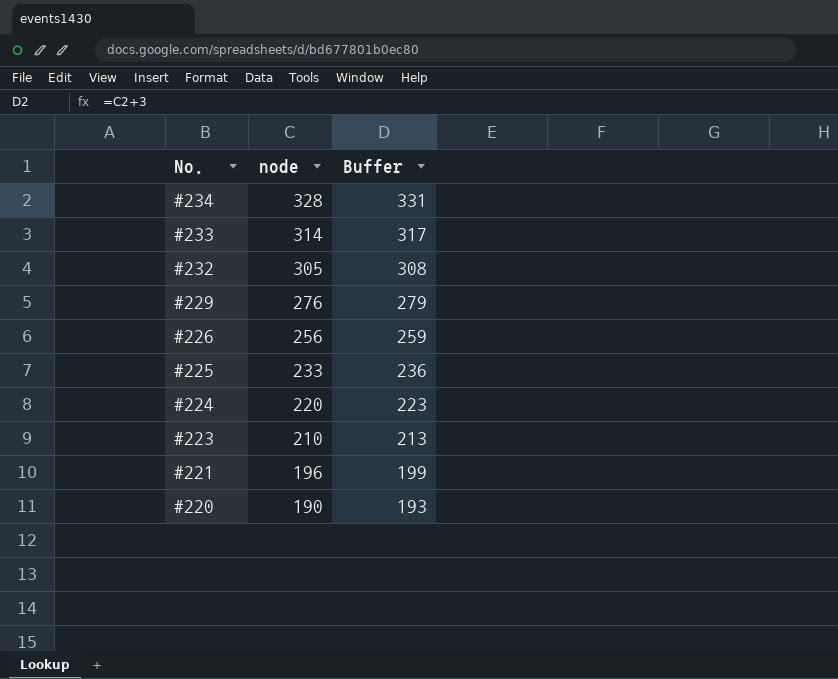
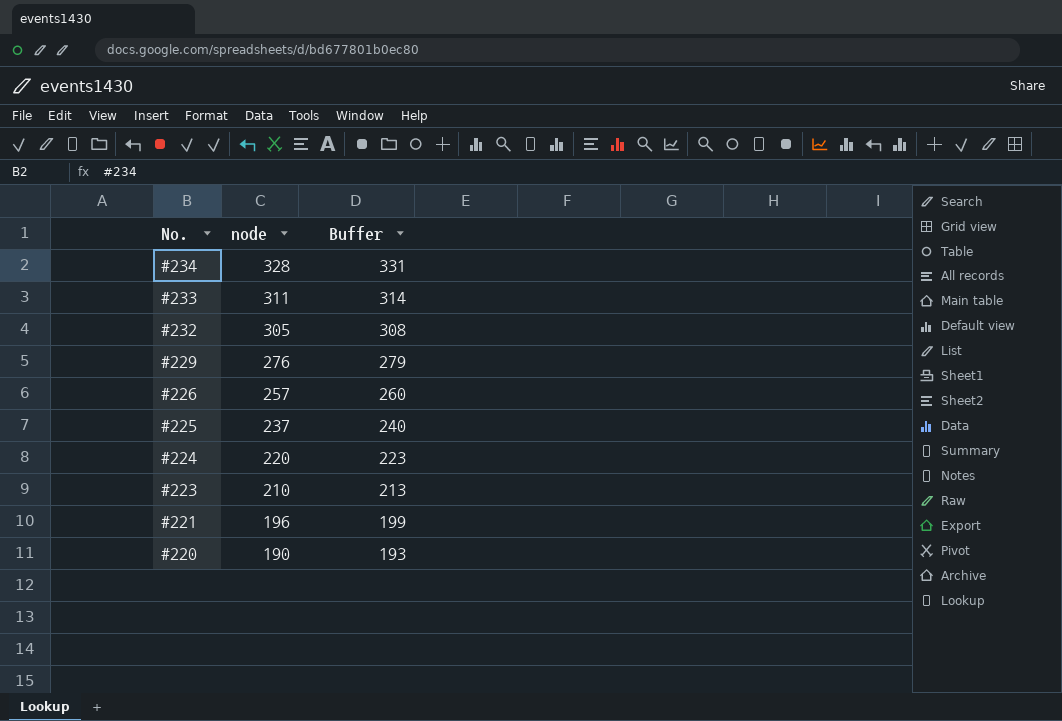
#233 | node: 314 -> 311
#233 | Buffer: 317 -> 314
#226 | node: 256 -> 257
#226 | Buffer: 259 -> 260
#225 | node: 233 -> 237
#225 | Buffer: 236 -> 240

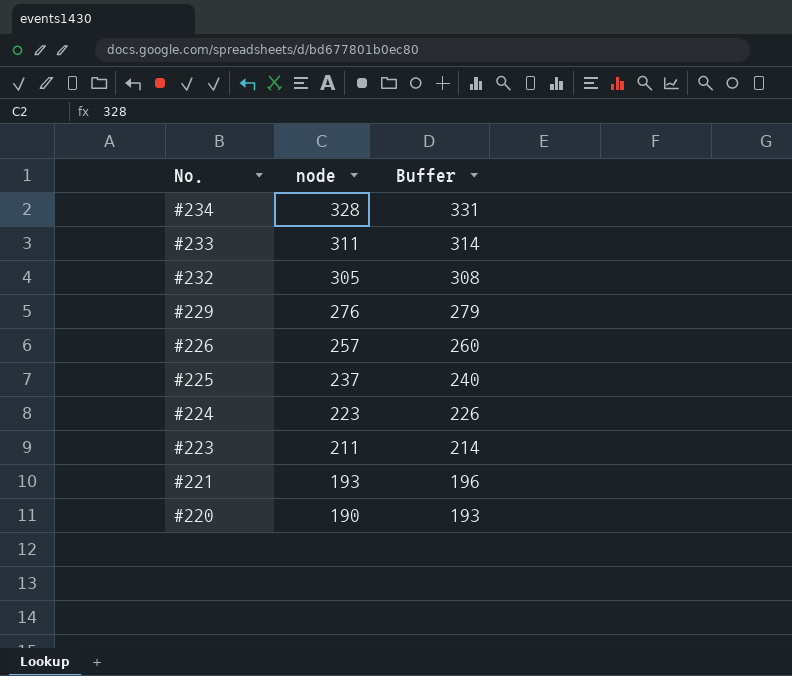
#224 | node: 220 -> 223
#224 | Buffer: 223 -> 226
#223 | node: 210 -> 211
#223 | Buffer: 213 -> 214
#221 | node: 196 -> 193
#221 | Buffer: 199 -> 196

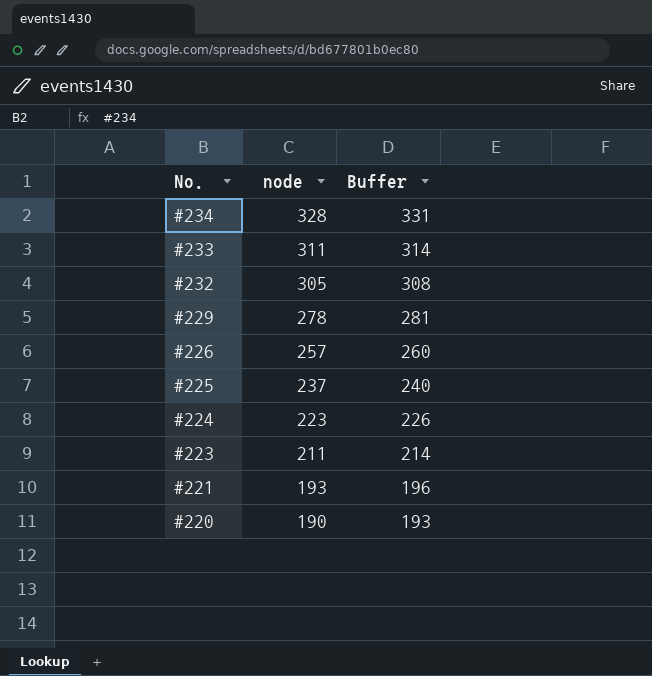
#229 | node: 276 -> 278
#229 | Buffer: 279 -> 281

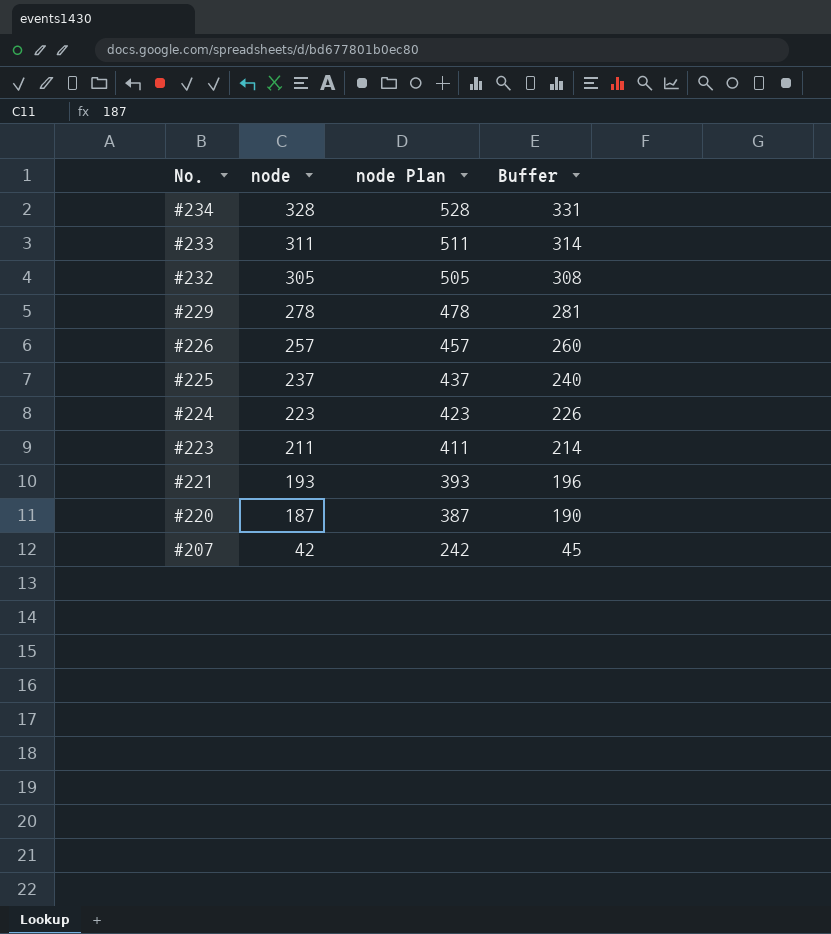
column node Plan | formula: none -> [node] + 200
#220 | node: 190 -> 187
#220 | Buffer: 193 -> 190
row #207: none -> 42 | 242 | 45

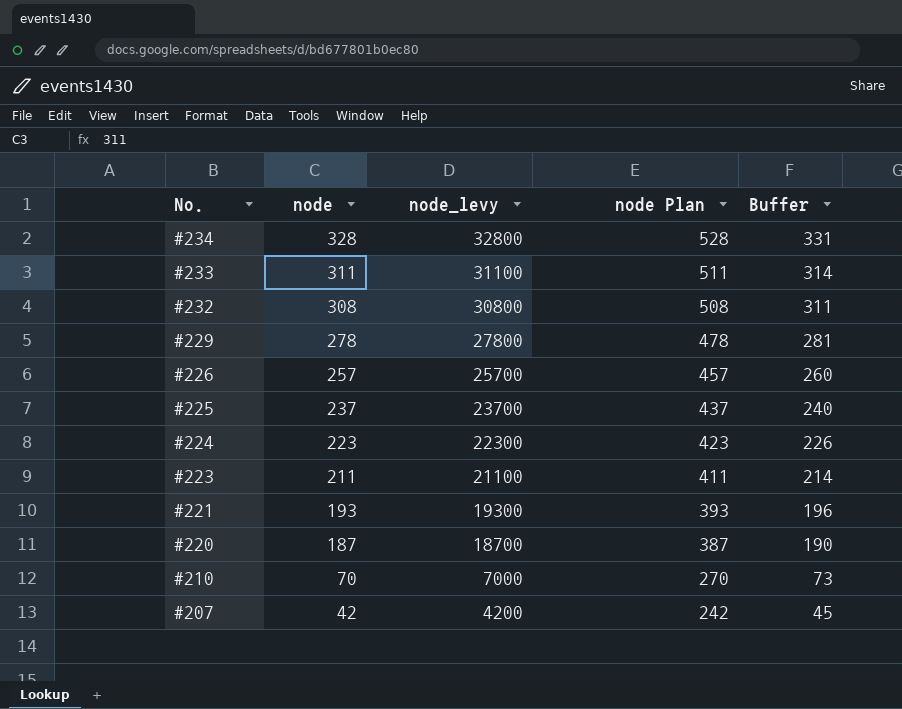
column node_levy | formula: none -> [node] * 100
#232 | node: 305 -> 308
#232 | node Plan: 505 -> 508
#232 | Buffer: 308 -> 311
row #210: none -> 70 | 7000 | 270 | 73

